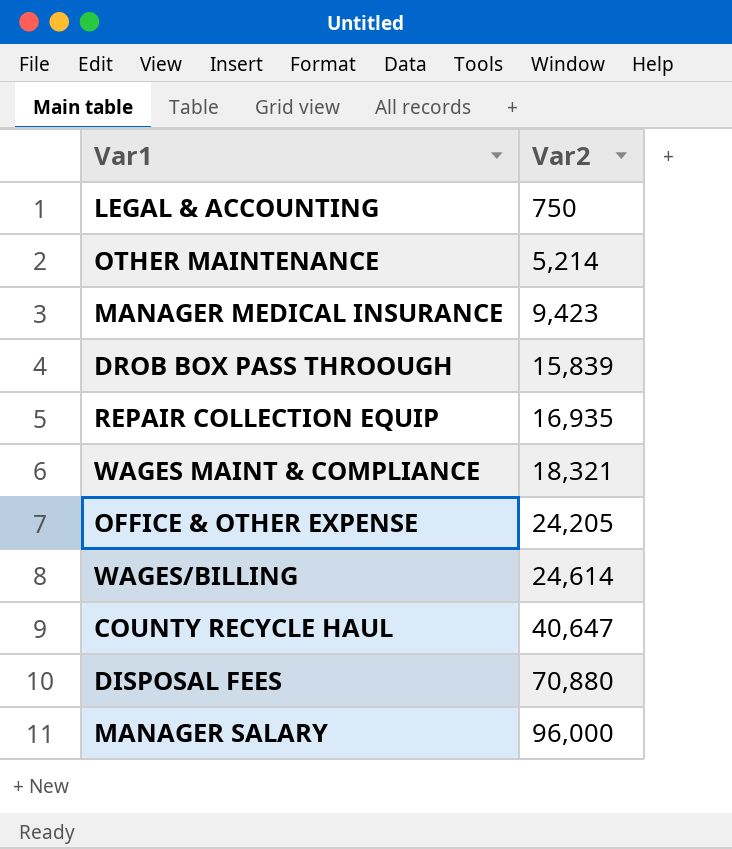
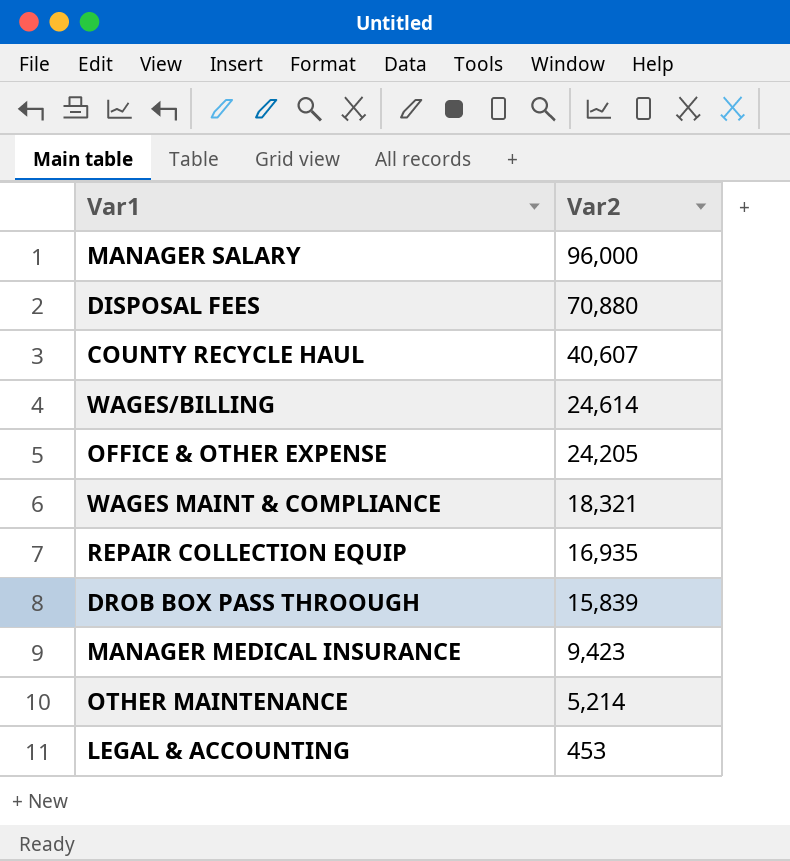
row order: Var2 ascending -> Var2 descending
COUNTY RECYCLE HAUL | Var2: 40,647 -> 40,607
LEGAL & ACCOUNTING | Var2: 750 -> 453

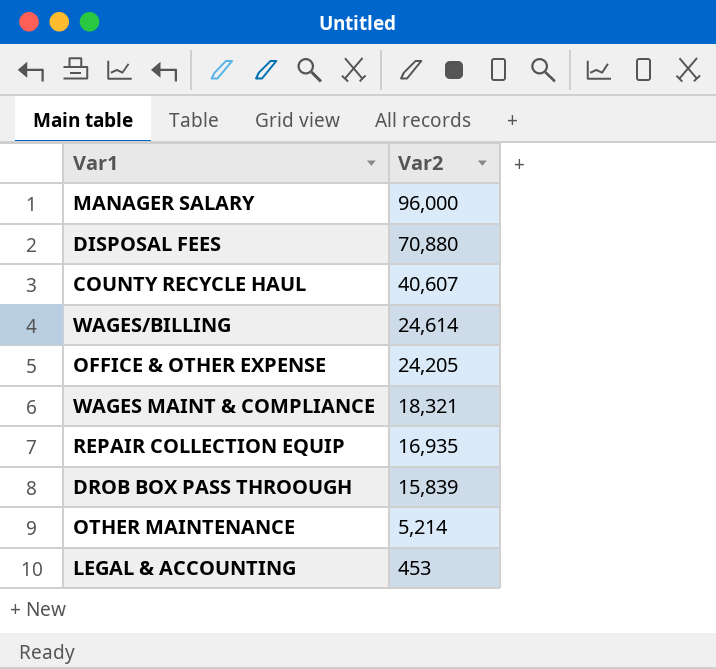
row MANAGER MEDICAL INSURANCE: 9,423 -> none

